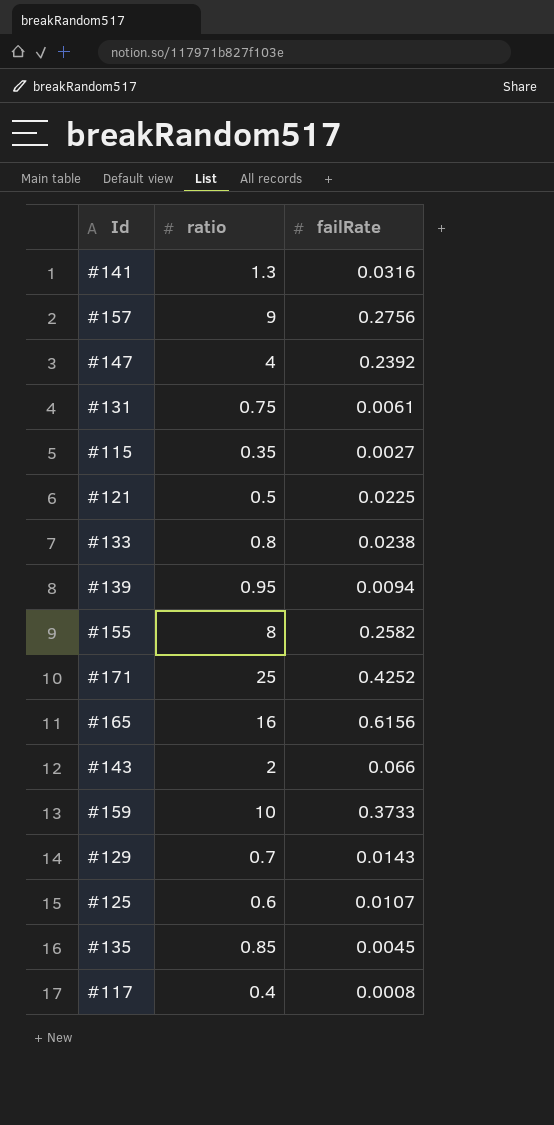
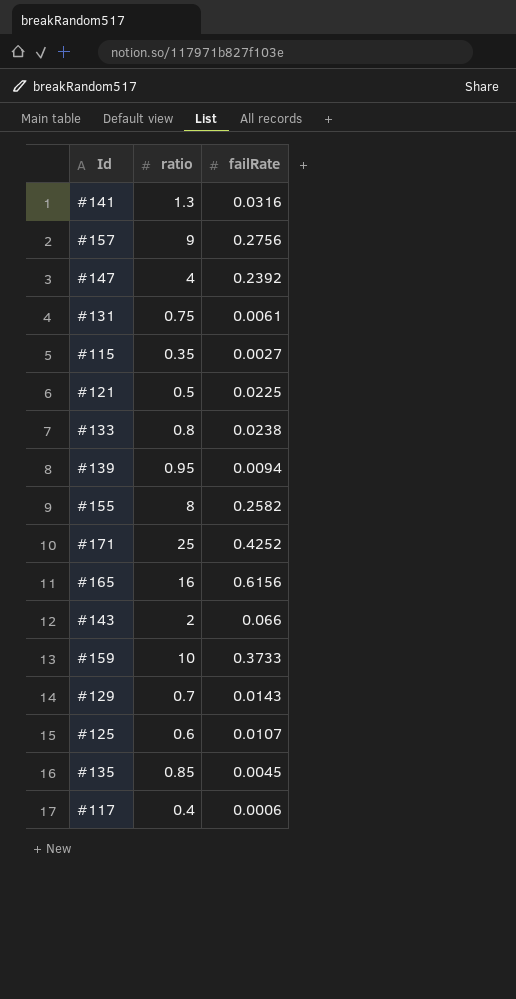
#117 | failRate: 0.0008 -> 0.0006

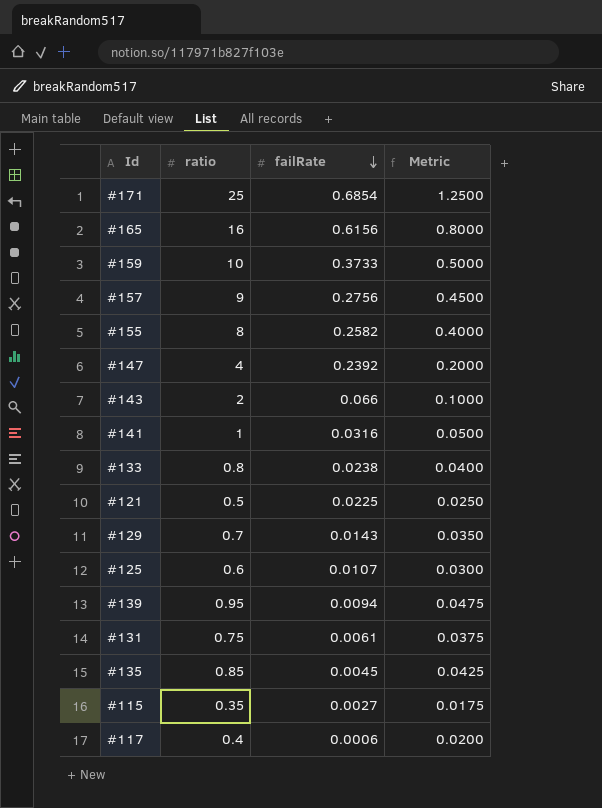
row order: none -> failRate descending
column Metric | formula: none -> [ratio] * 0.05
#171 | failRate: 0.4252 -> 0.6854
#141 | ratio: 1.3 -> 1

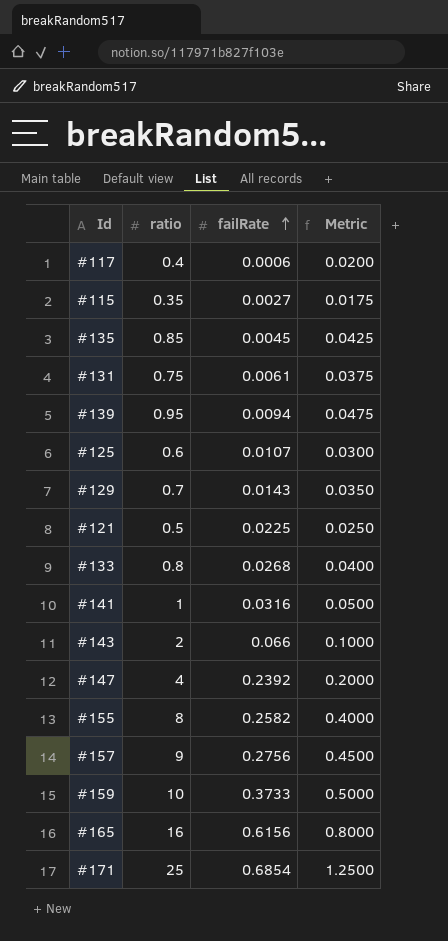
row order: failRate descending -> failRate ascending
#133 | failRate: 0.0238 -> 0.0268

